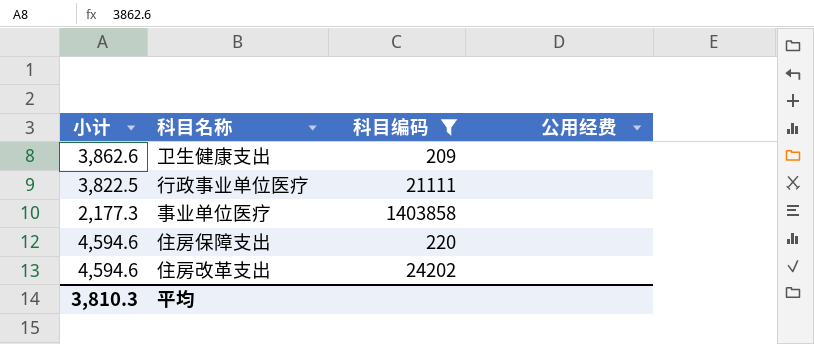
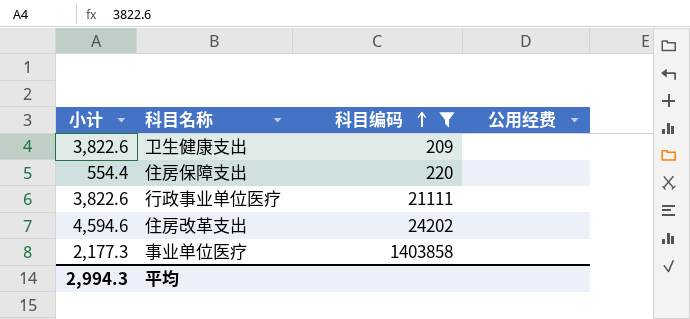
row order: none -> 科目编码 ascending
卫生健康支出 | 小计: 3,862.6 -> 3,822.6
住房保障支出 | 小计: 4,594.6 -> 554.4
行政事业单位医疗 | 小计: 3,822.5 -> 3,822.6
平均 | 小计: 3,810.3 -> 2,994.3

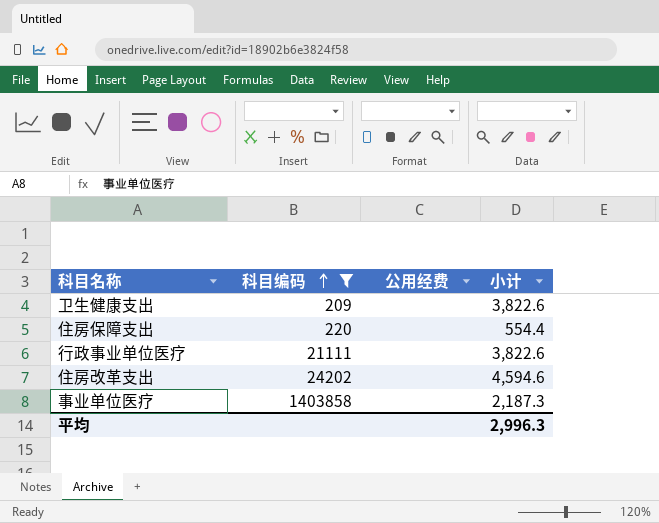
column 小计 | position: 1 -> 4
事业单位医疗 | 小计: 2,177.3 -> 2,187.3
平均 | 小计: 2,994.3 -> 2,996.3

